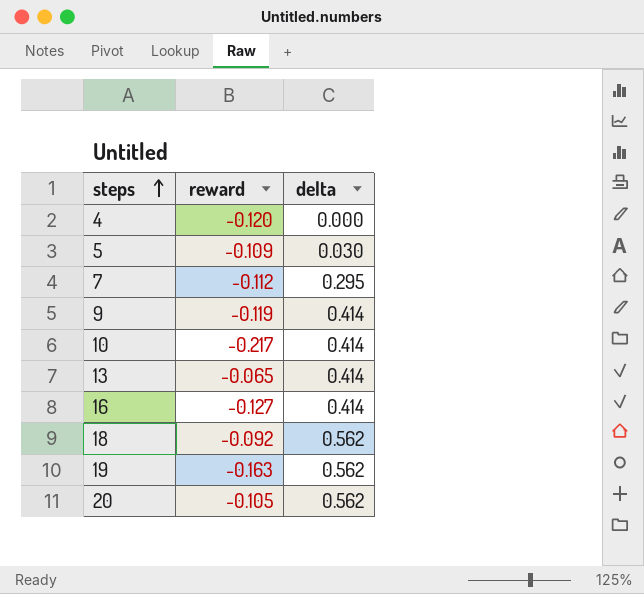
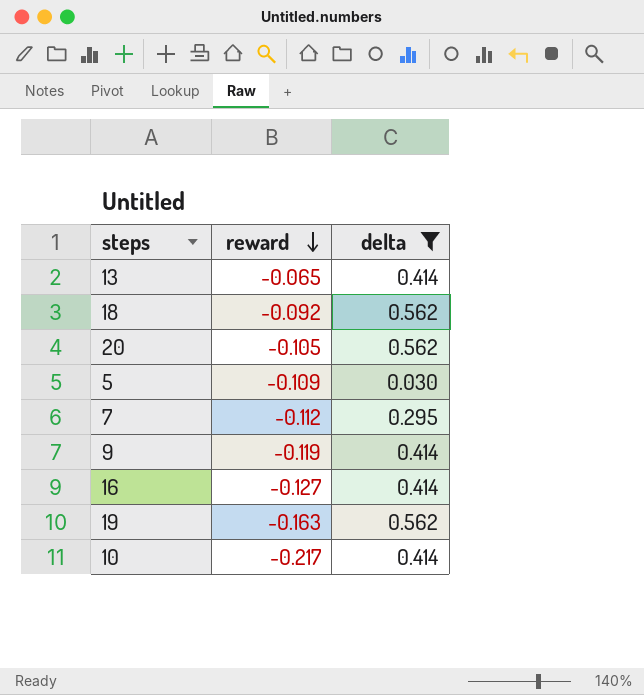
filter: none -> delta != 0.000
row order: steps ascending -> reward descending

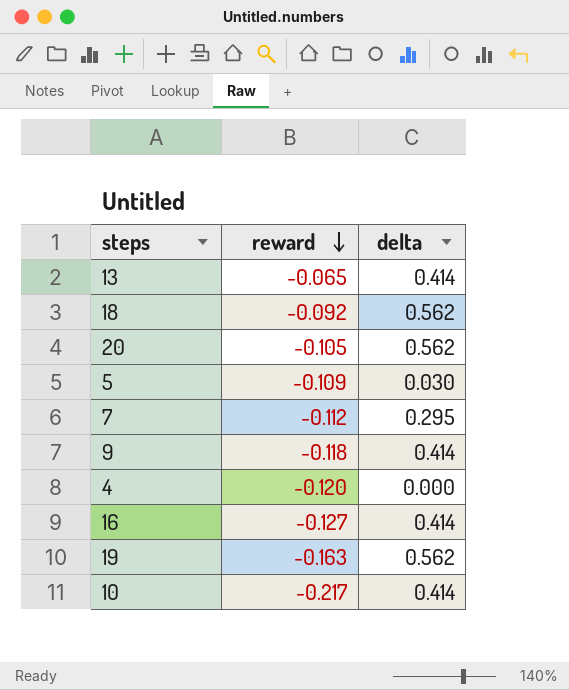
filter: delta != 0.000 -> none
9 | reward: -0.119 -> -0.118

